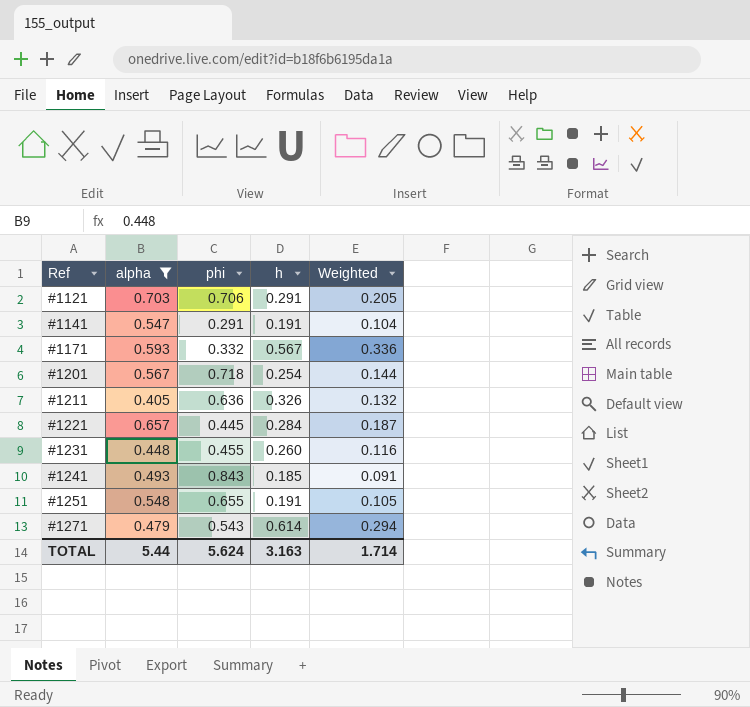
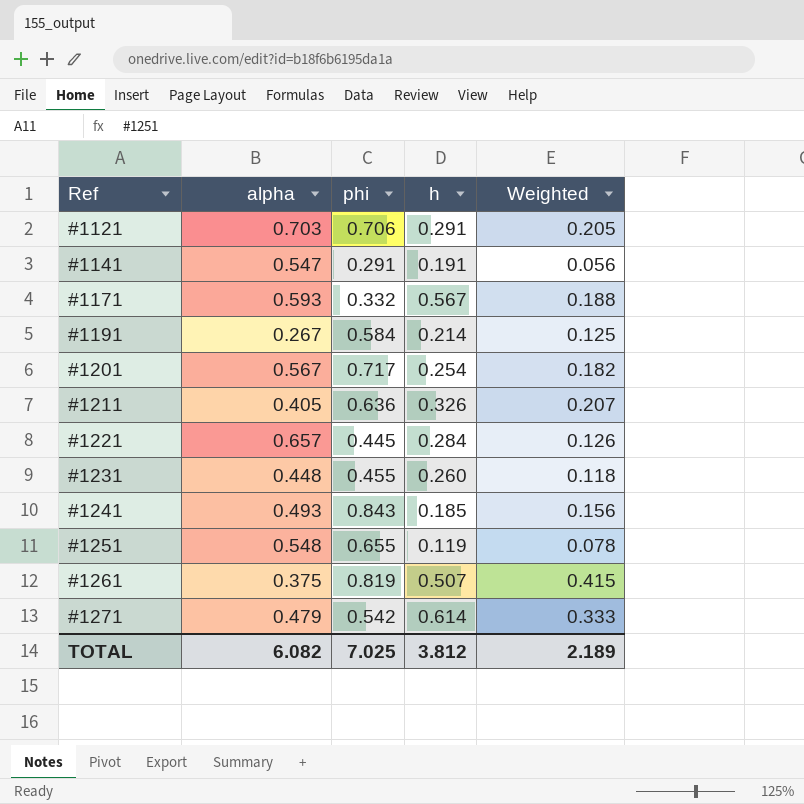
filter: alpha >= 0.405 -> none
column Weighted | formula: [alpha] * [h] -> [phi] * [h]
#1201 | phi: 0.718 -> 0.717
#1251 | h: 0.191 -> 0.119
#1271 | phi: 0.543 -> 0.542
TOTAL | alpha: 5.44 -> 6.082
TOTAL | phi: 5.624 -> 7.025
TOTAL | h: 3.163 -> 3.812
TOTAL | Weighted: 1.714 -> 2.189

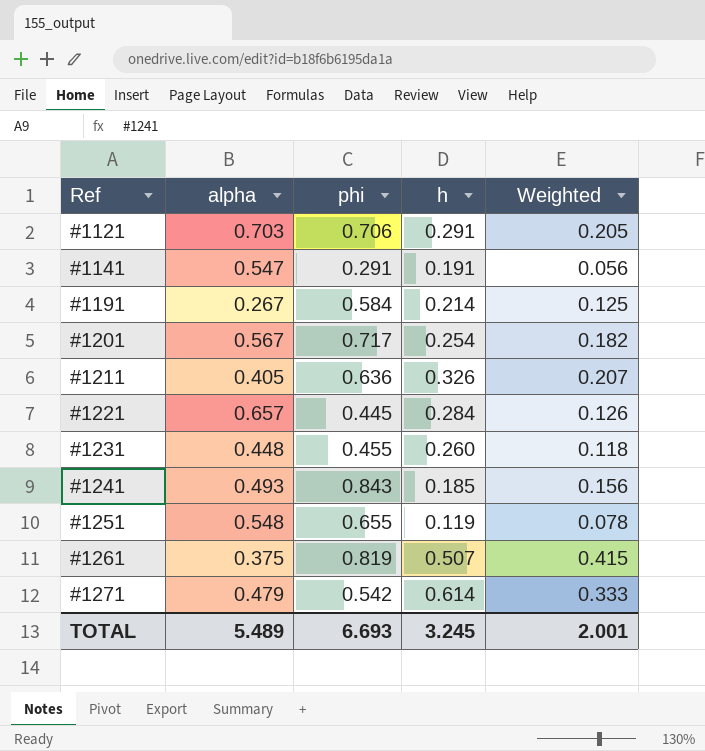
row #1171: 0.593 | 0.332 | 0.567 | 0.188 -> none
TOTAL | alpha: 6.082 -> 5.489
TOTAL | phi: 7.025 -> 6.693
TOTAL | h: 3.812 -> 3.245
TOTAL | Weighted: 2.189 -> 2.001

